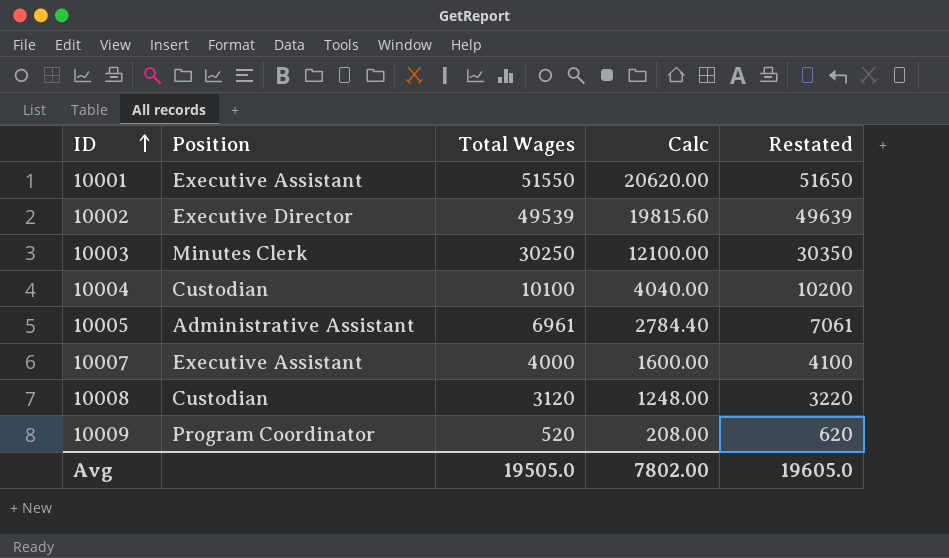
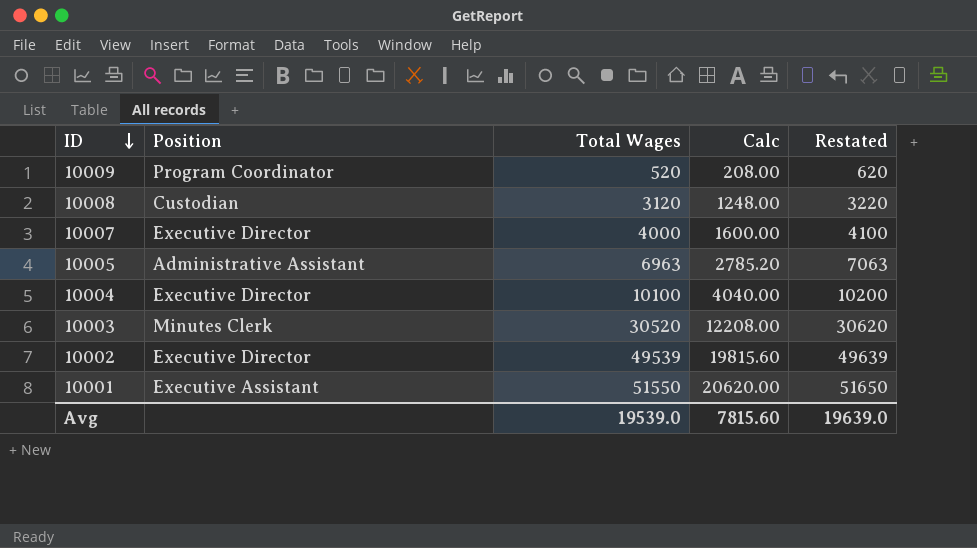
row order: ID ascending -> ID descending
10007 | Position: Executive Assistant -> Executive Director
10005 | Total Wages: 6961 -> 6963
10005 | Calc: 2784.40 -> 2785.20
10005 | Restated: 7061 -> 7063
10004 | Position: Custodian -> Executive Director
10003 | Total Wages: 30250 -> 30520
10003 | Calc: 12100.00 -> 12208.00
10003 | Restated: 30350 -> 30620
Avg | Total Wages: 19505.0 -> 19539.0
Avg | Calc: 7802.00 -> 7815.60
Avg | Restated: 19605.0 -> 19639.0

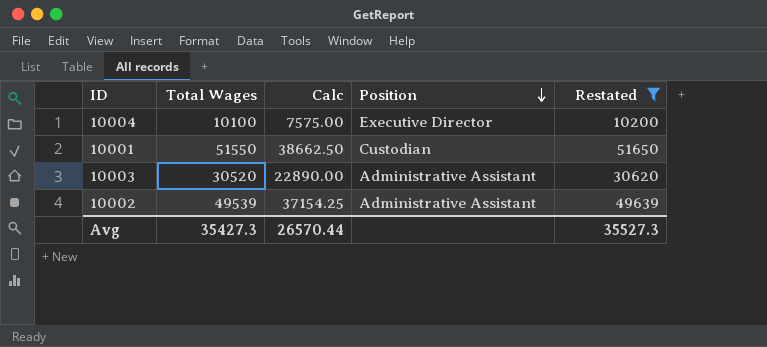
filter: none -> Restated >= 10200
row order: ID descending -> Position descending
column Calc | formula: [Total Wages] * 0.4 -> [Total Wages] * 0.75
column Position | position: 2 -> 4
10001 | Position: Executive Assistant -> Custodian
10003 | Position: Minutes Clerk -> Administrative Assistant
10002 | Position: Executive Director -> Administrative Assistant
Avg | Total Wages: 19539.0 -> 35427.3
Avg | Calc: 7815.60 -> 26570.44
Avg | Restated: 19639.0 -> 35527.3

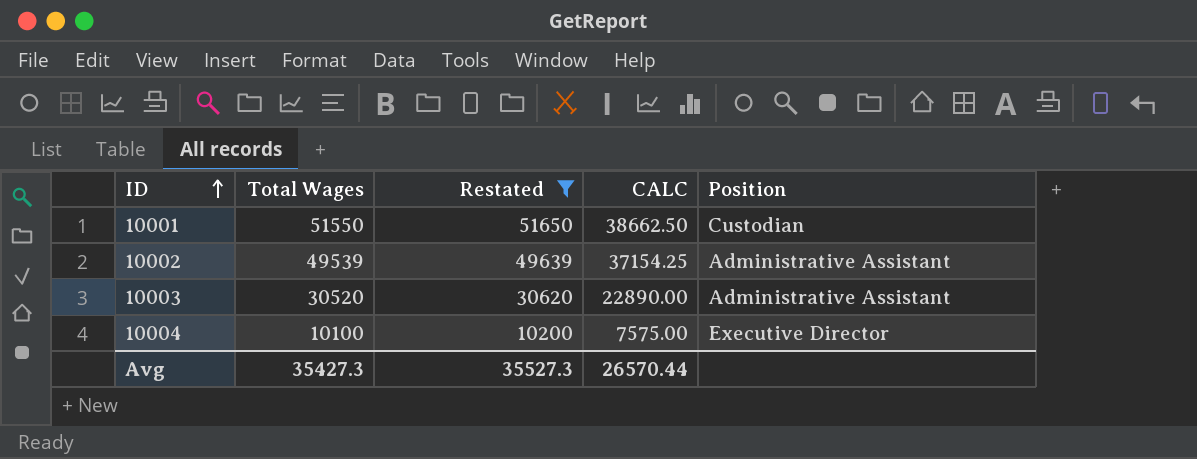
row order: Position descending -> ID ascending
column Restated | position: 5 -> 3
column name: Calc -> CALC

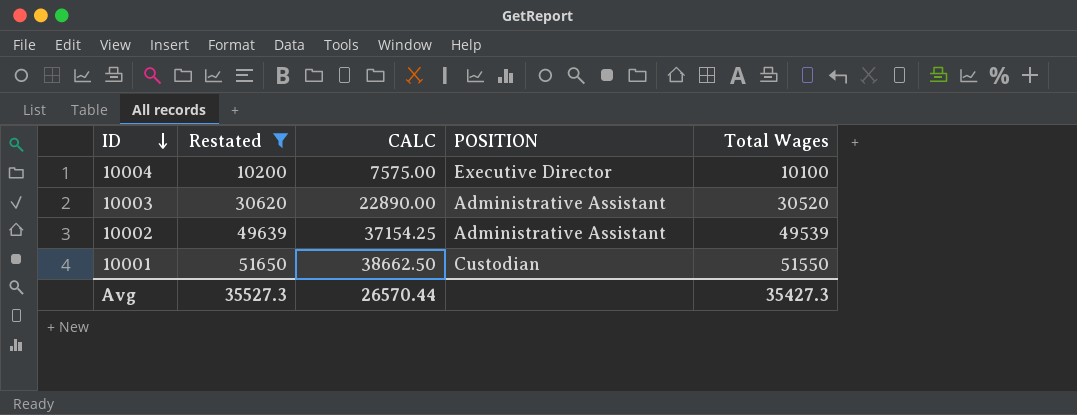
row order: ID ascending -> ID descending
column name: Position -> POSITION
column Total Wages | position: 2 -> 5

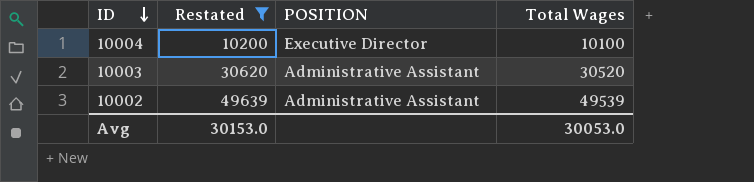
column CALC | formula: [Total Wages] * 0.75 -> none
row 10001: 51650 | 38662.50 | Custodian | 51550 -> none
Avg | Restated: 35527.3 -> 30153.0
Avg | Total Wages: 35427.3 -> 30053.0

